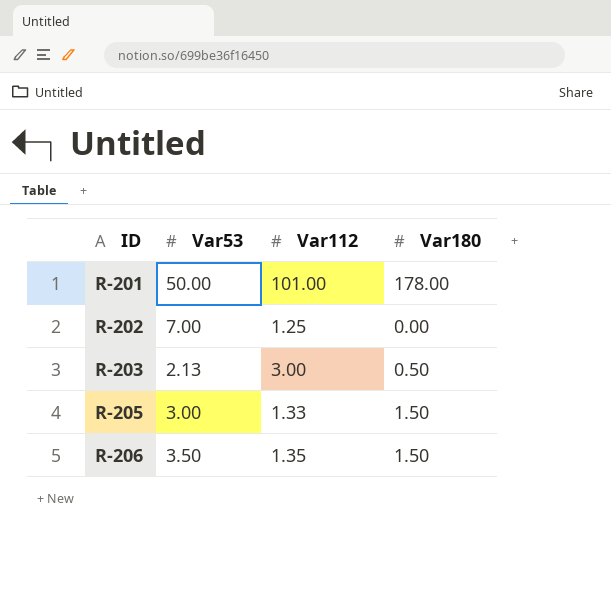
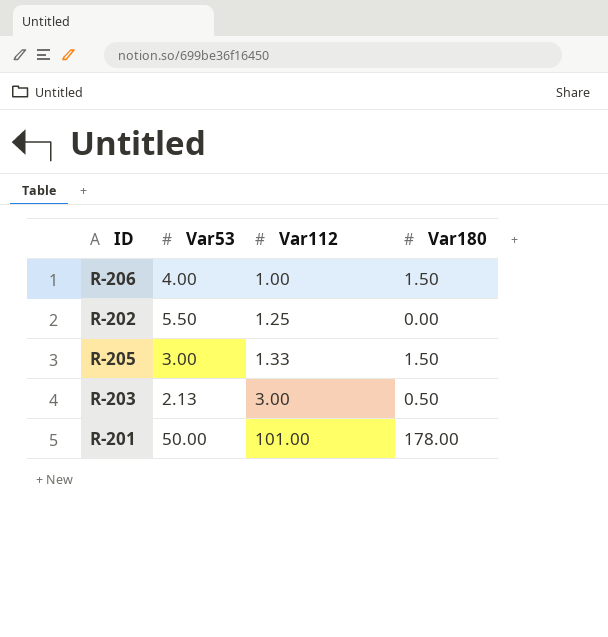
row order: ID ascending -> Var112 ascending
R-206 | Var53: 3.50 -> 4.00
R-206 | Var112: 1.35 -> 1.00
R-202 | Var53: 7.00 -> 5.50

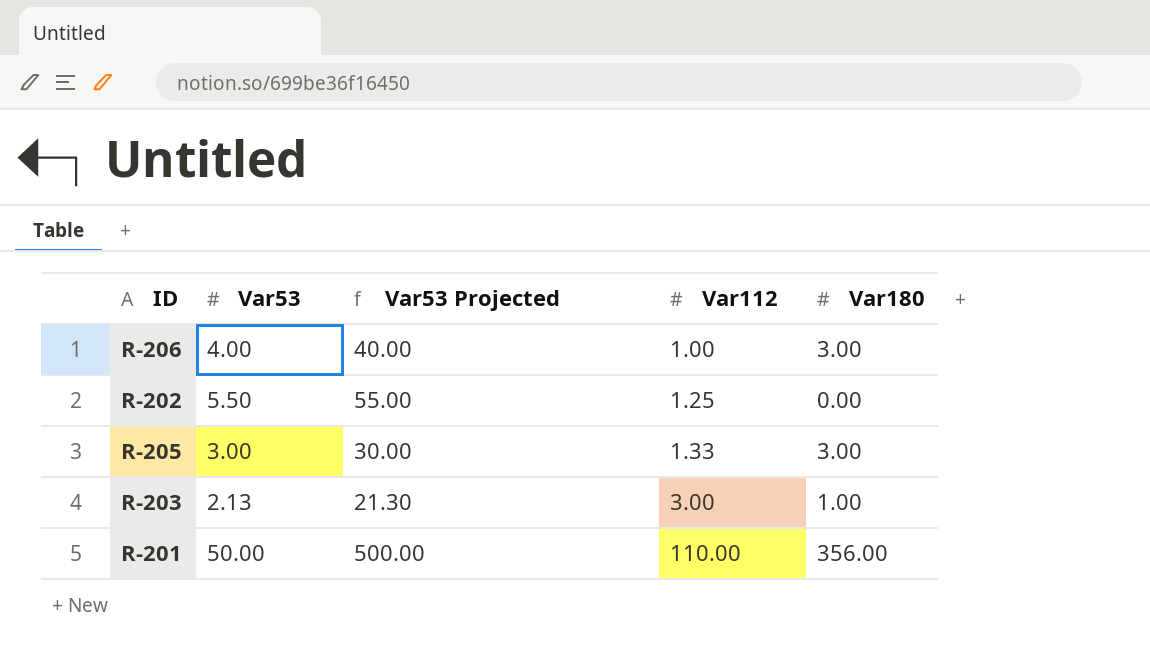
column Var53 Projected | formula: none -> [Var53] * 10
R-206 | Var180: 1.50 -> 3.00
R-205 | Var180: 1.50 -> 3.00
R-203 | Var180: 0.50 -> 1.00
R-201 | Var112: 101.00 -> 110.00
R-201 | Var180: 178.00 -> 356.00

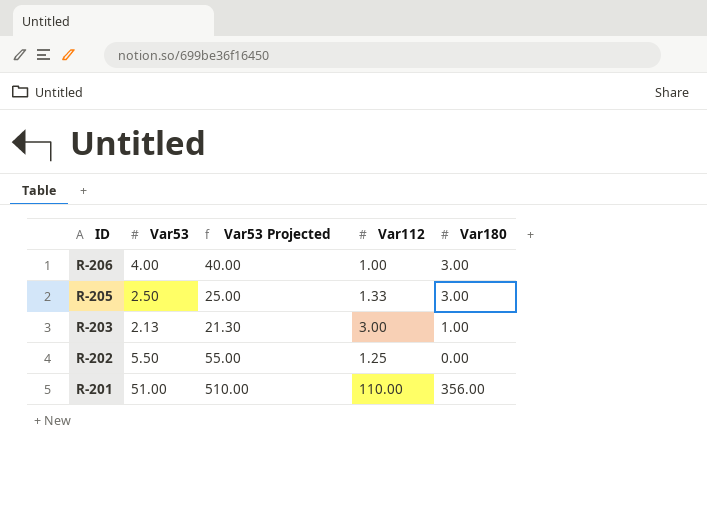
row order: Var112 ascending -> ID descending
R-205 | Var53: 3.00 -> 2.50
R-205 | Var53 Projected: 30.00 -> 25.00
R-201 | Var53: 50.00 -> 51.00
R-201 | Var53 Projected: 500.00 -> 510.00

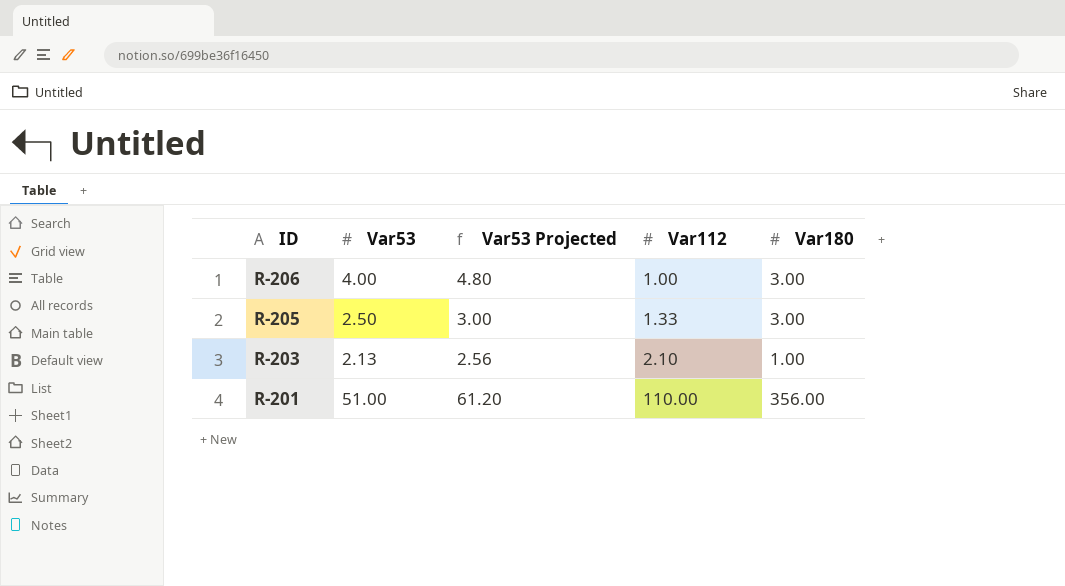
column Var53 Projected | formula: [Var53] * 10 -> [Var53] * 1.2
row R-202: 5.50 | 55.00 | 1.25 | 0.00 -> none
R-203 | Var112: 3.00 -> 2.10

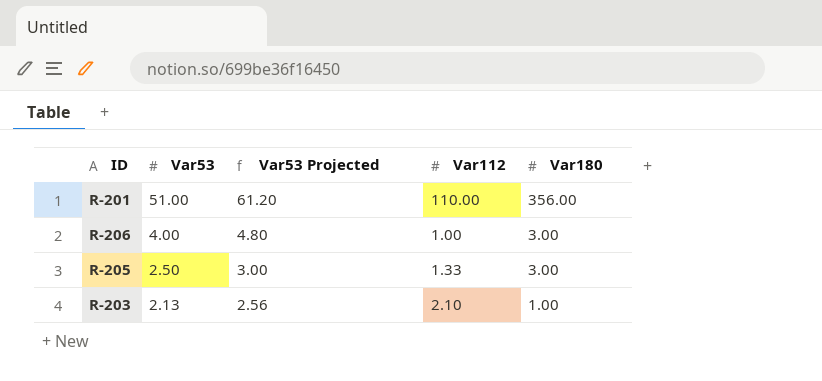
row order: ID descending -> Var53 descending

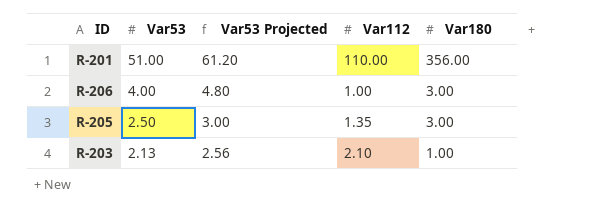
R-205 | Var112: 1.33 -> 1.35

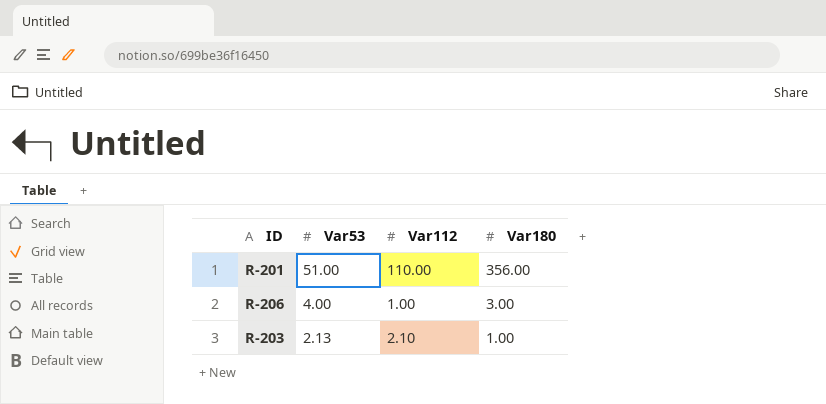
column Var53 Projected | formula: [Var53] * 1.2 -> none
row R-205: 2.50 | 3.00 | 1.35 | 3.00 -> none

